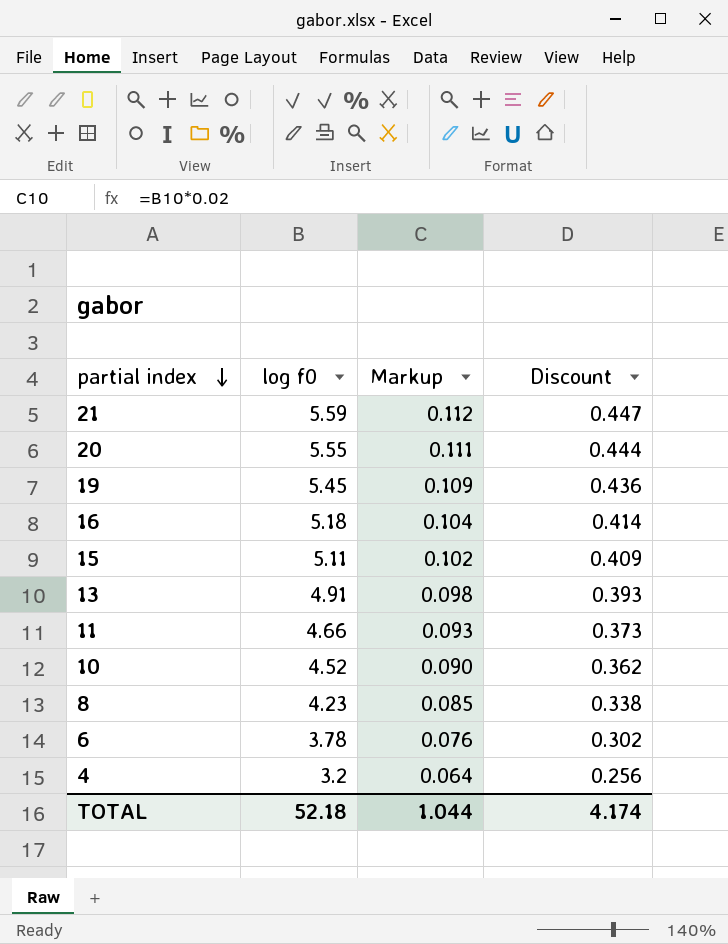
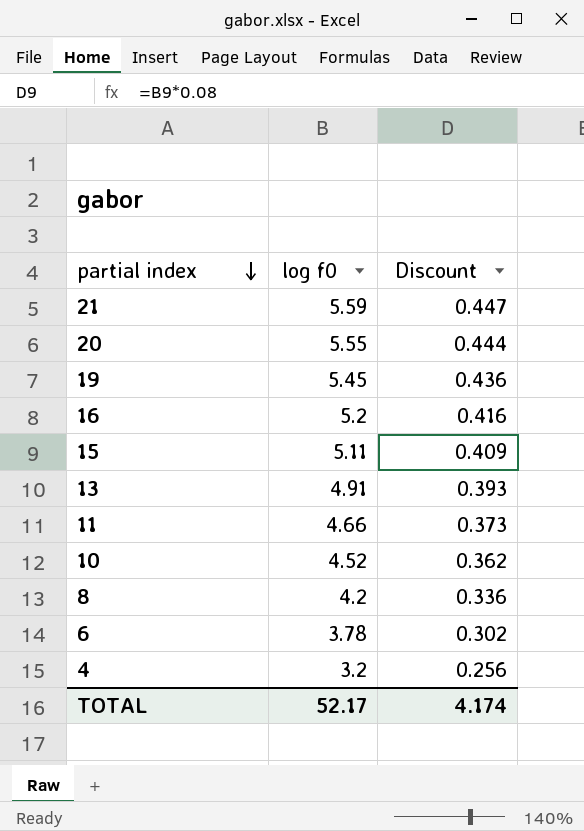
column Markup | formula: [log f0] * 0.02 -> none
16 | log f0: 5.18 -> 5.2
16 | Discount: 0.414 -> 0.416
8 | log f0: 4.23 -> 4.2
8 | Discount: 0.338 -> 0.336
TOTAL | log f0: 52.18 -> 52.17

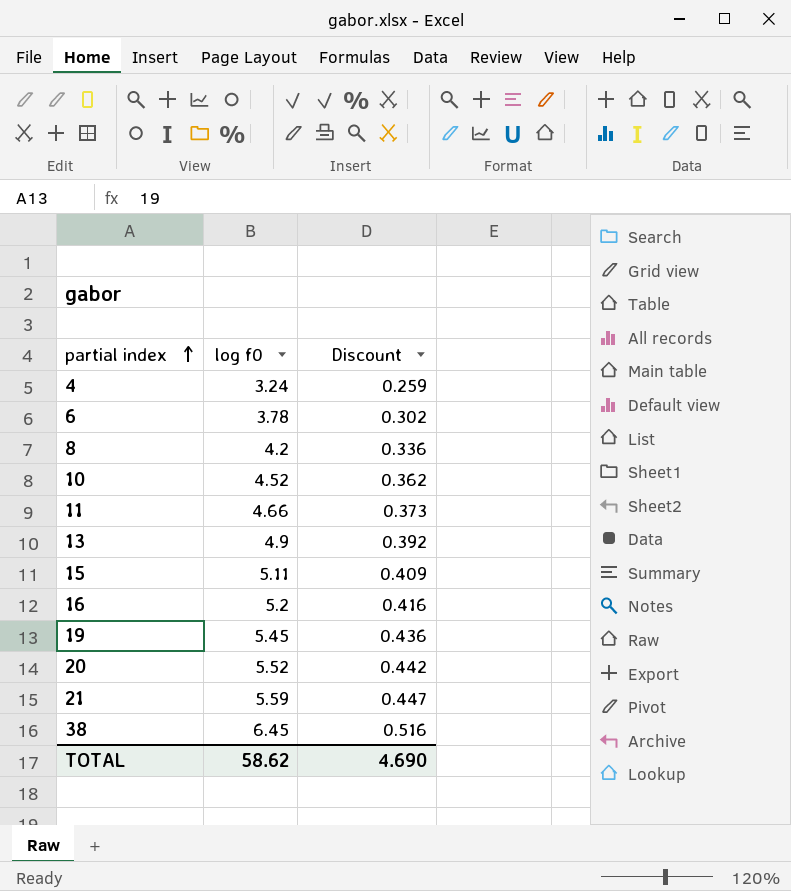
row order: partial index descending -> partial index ascending
4 | log f0: 3.2 -> 3.24
4 | Discount: 0.256 -> 0.259
13 | log f0: 4.91 -> 4.9
13 | Discount: 0.393 -> 0.392
20 | log f0: 5.55 -> 5.52
20 | Discount: 0.444 -> 0.442
row 38: none -> 6.45 | 0.516
TOTAL | log f0: 52.17 -> 58.62
TOTAL | Discount: 4.174 -> 4.690

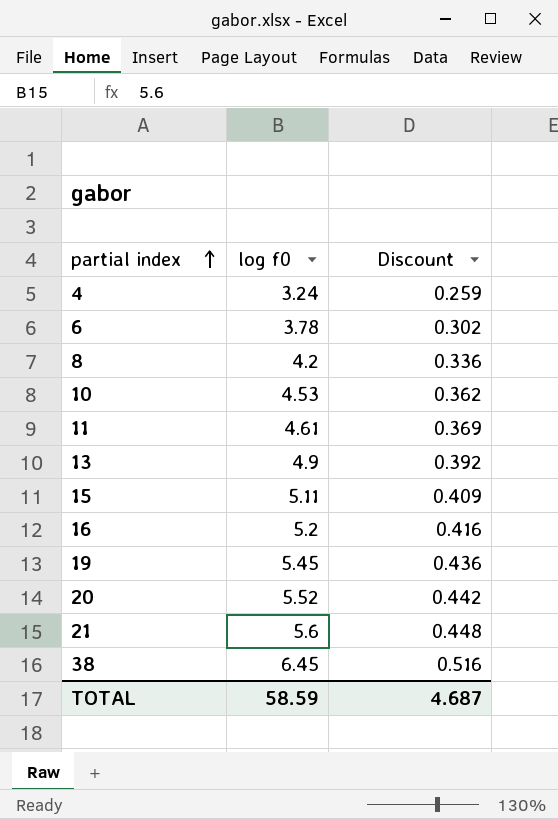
10 | log f0: 4.52 -> 4.53
11 | log f0: 4.66 -> 4.61
11 | Discount: 0.373 -> 0.369
21 | log f0: 5.59 -> 5.6
21 | Discount: 0.447 -> 0.448
TOTAL | log f0: 58.62 -> 58.59
TOTAL | Discount: 4.690 -> 4.687

